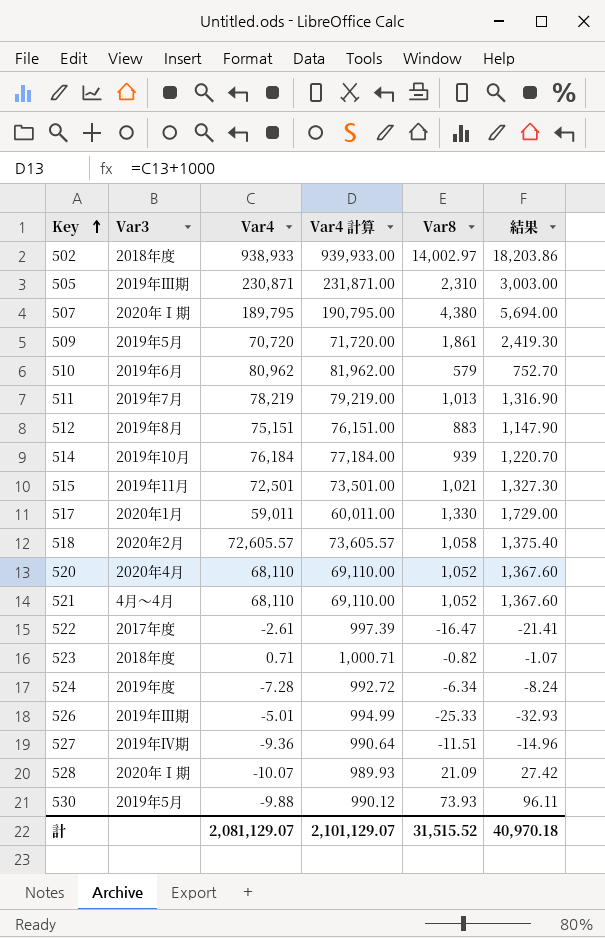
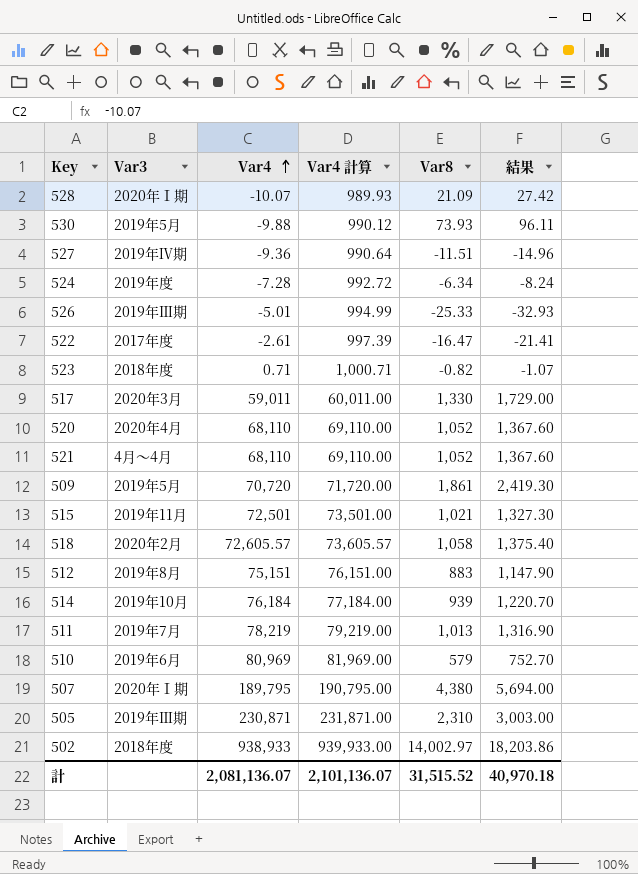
row order: Key ascending -> Var4 ascending
517 | Var3: 2020年1月 -> 2020年3月
510 | Var4: 80,962 -> 80,969
510 | Var4 計算: 81,962.00 -> 81,969.00
計 | Var4: 2,081,129.07 -> 2,081,136.07
計 | Var4 計算: 2,101,129.07 -> 2,101,136.07

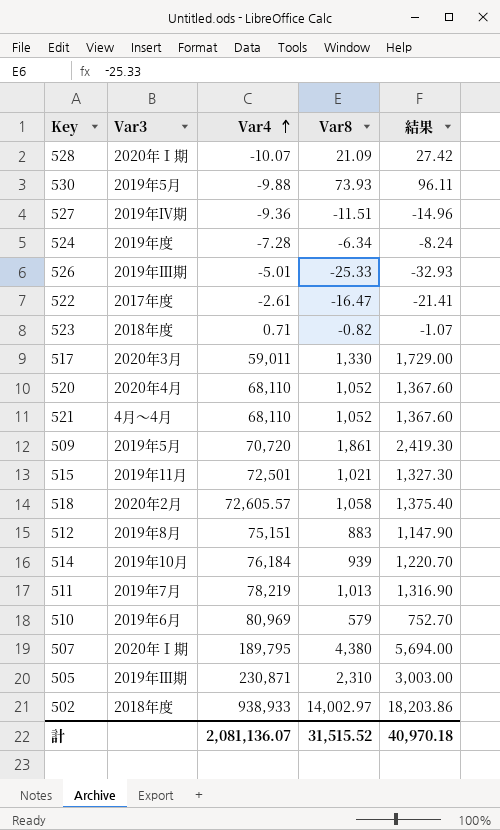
column Var4 計算 | formula: [Var4] + 1000 -> none

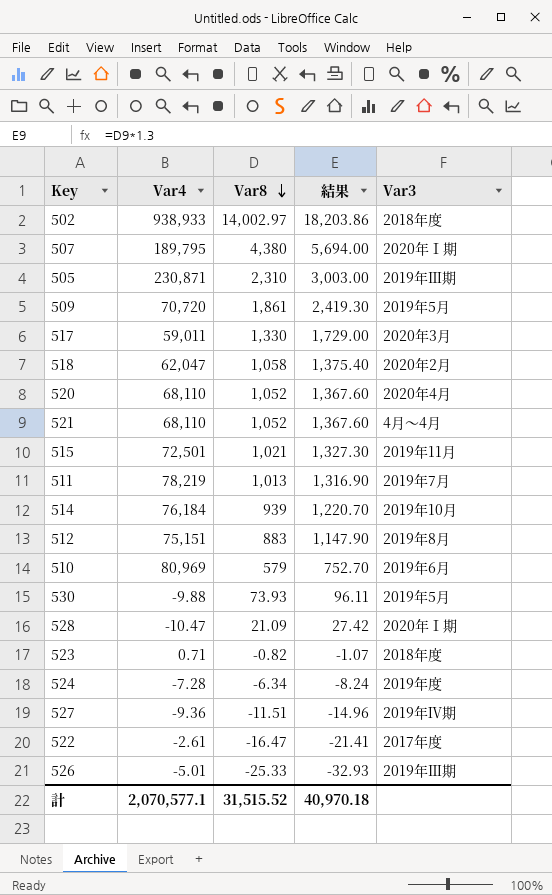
row order: Var4 ascending -> Var8 descending
column Var3 | position: 2 -> 5
518 | Var4: 72,605.57 -> 62,047
528 | Var4: -10.07 -> -10.47
計 | Var4: 2,081,136.07 -> 2,070,577.1

